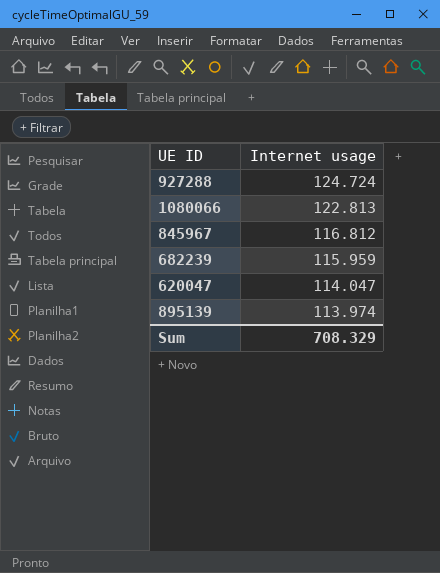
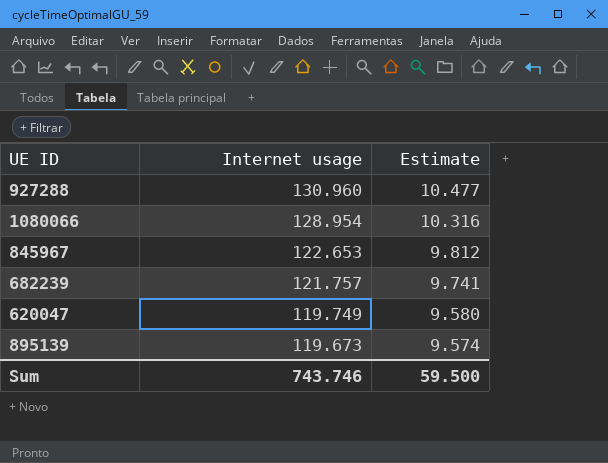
column Estimate | formula: none -> [Internet usage] * 0.08
927288 | Internet usage: 124.724 -> 130.960
1080066 | Internet usage: 122.813 -> 128.954
845967 | Internet usage: 116.812 -> 122.653
682239 | Internet usage: 115.959 -> 121.757
620047 | Internet usage: 114.047 -> 119.749
895139 | Internet usage: 113.974 -> 119.673
Sum | Internet usage: 708.329 -> 743.746

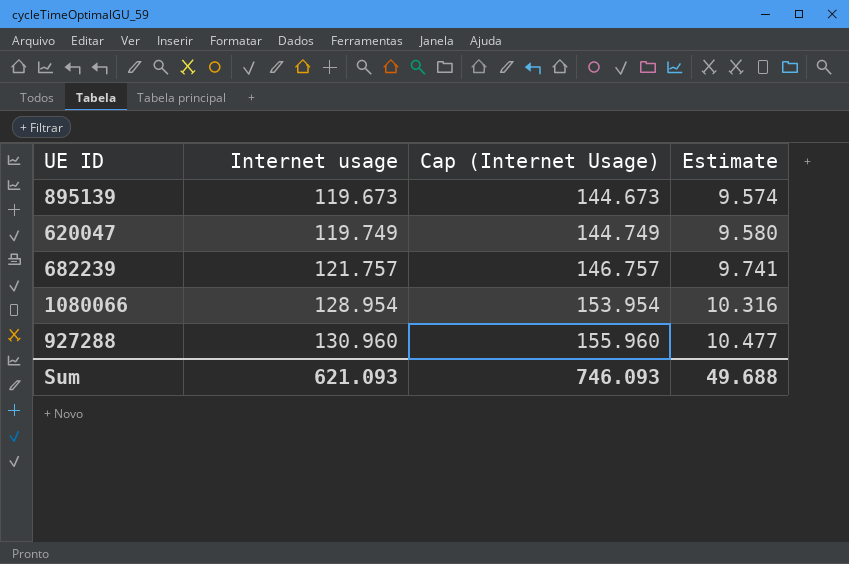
row order: Internet usage descending -> Internet usage ascending
column Cap (Internet Usage) | formula: none -> [Internet usage] + 25
row 845967: 122.653 | 9.812 -> none
Sum | Internet usage: 743.746 -> 621.093
Sum | Estimate: 59.500 -> 49.688

